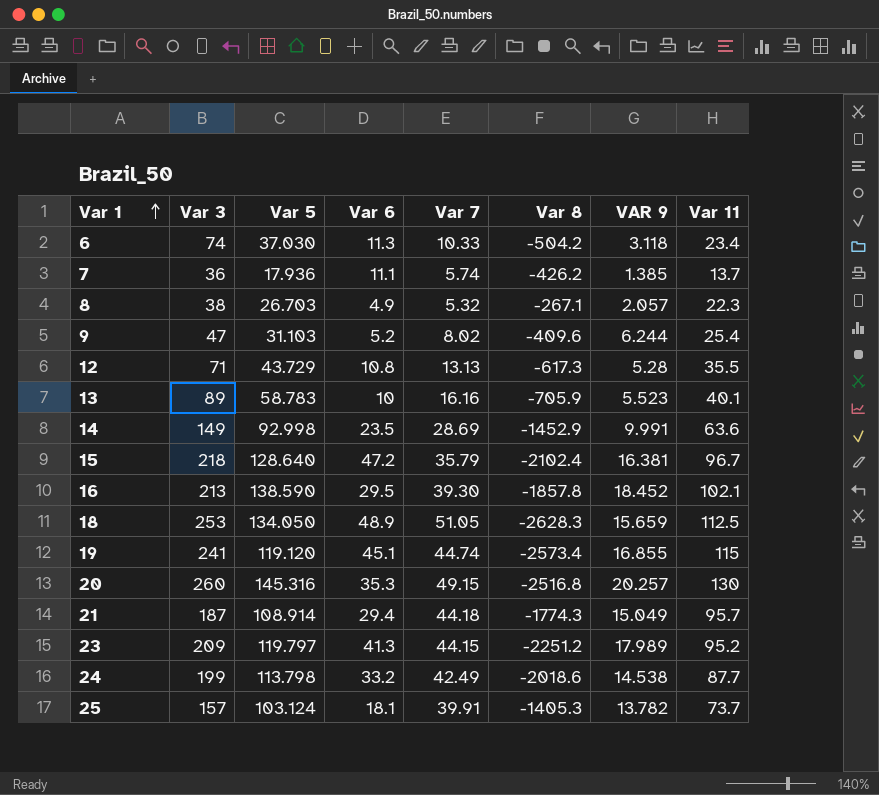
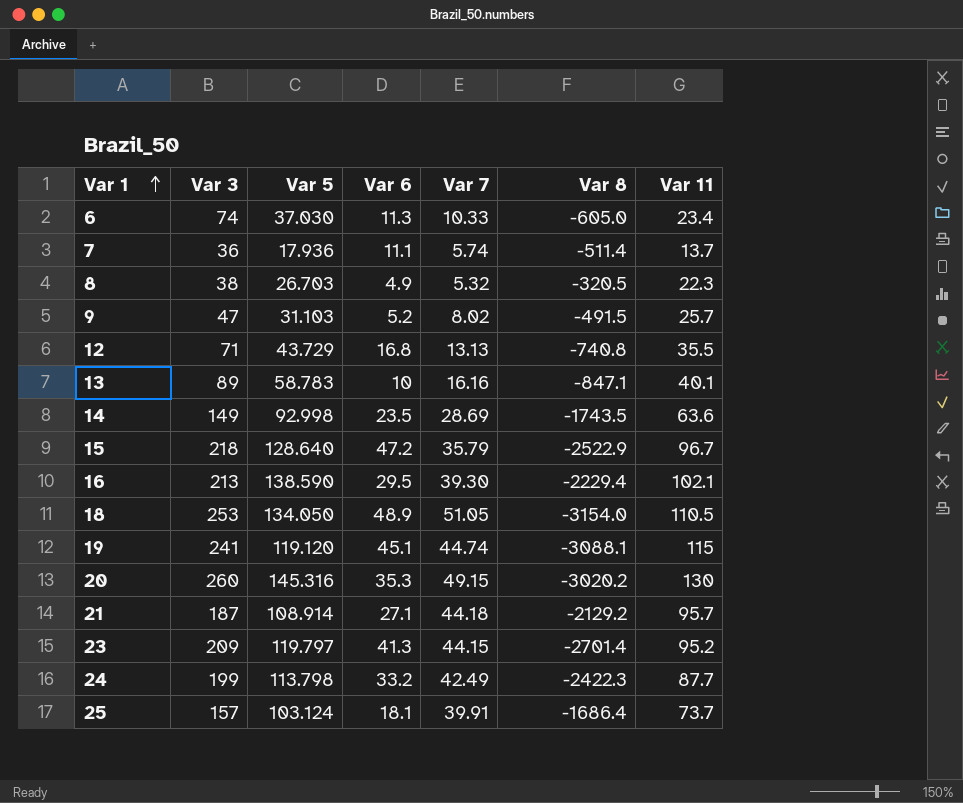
column VAR 9 | position: 7 -> none
6 | Var 8: -504.2 -> -605.0
7 | Var 8: -426.2 -> -511.4
8 | Var 8: -267.1 -> -320.5
9 | Var 8: -409.6 -> -491.5
9 | Var 11: 25.4 -> 25.7
12 | Var 6: 10.8 -> 16.8
12 | Var 8: -617.3 -> -740.8
13 | Var 8: -705.9 -> -847.1
14 | Var 8: -1452.9 -> -1743.5
15 | Var 8: -2102.4 -> -2522.9
16 | Var 8: -1857.8 -> -2229.4
18 | Var 8: -2628.3 -> -3154.0
18 | Var 11: 112.5 -> 110.5
19 | Var 8: -2573.4 -> -3088.1
20 | Var 8: -2516.8 -> -3020.2
21 | Var 6: 29.4 -> 27.1
21 | Var 8: -1774.3 -> -2129.2
23 | Var 8: -2251.2 -> -2701.4
24 | Var 8: -2018.6 -> -2422.3
25 | Var 8: -1405.3 -> -1686.4

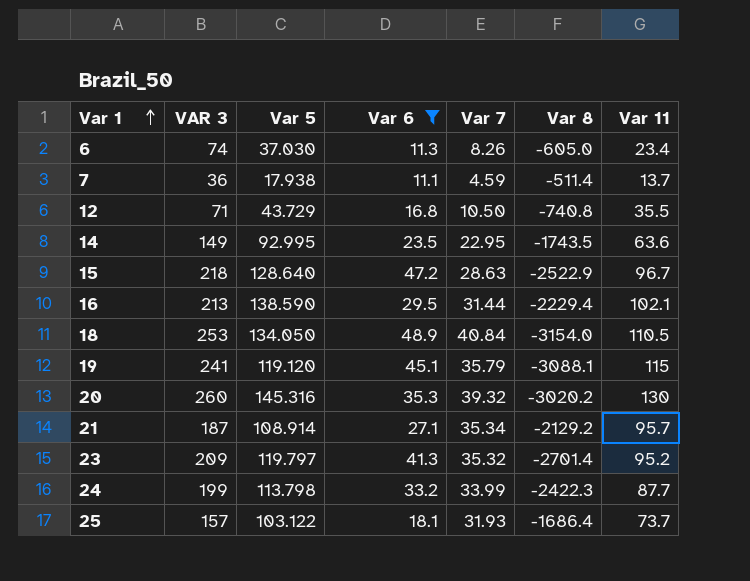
filter: none -> Var 6 >= 11.1
column name: Var 3 -> VAR 3
6 | Var 7: 10.33 -> 8.26
7 | Var 5: 17.936 -> 17.938
7 | Var 7: 5.74 -> 4.59
12 | Var 7: 13.13 -> 10.50
14 | Var 5: 92.998 -> 92.995
14 | Var 7: 28.69 -> 22.95
15 | Var 7: 35.79 -> 28.63
16 | Var 7: 39.30 -> 31.44
18 | Var 7: 51.05 -> 40.84
19 | Var 7: 44.74 -> 35.79
20 | Var 7: 49.15 -> 39.32
21 | Var 7: 44.18 -> 35.34
23 | Var 7: 44.15 -> 35.32
24 | Var 7: 42.49 -> 33.99
25 | Var 5: 103.124 -> 103.122
25 | Var 7: 39.91 -> 31.93

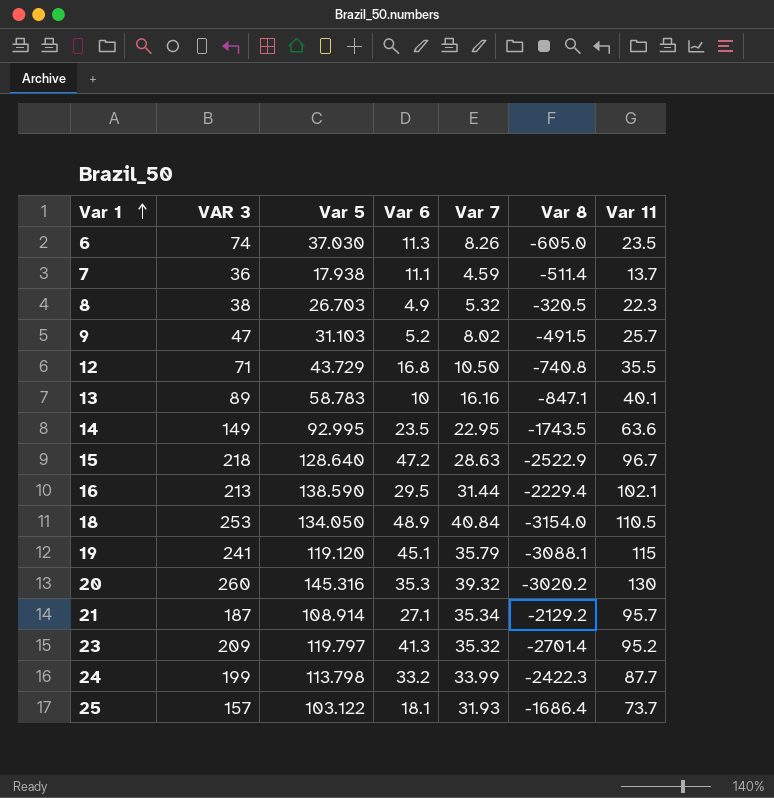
filter: Var 6 >= 11.1 -> none
6 | Var 11: 23.4 -> 23.5

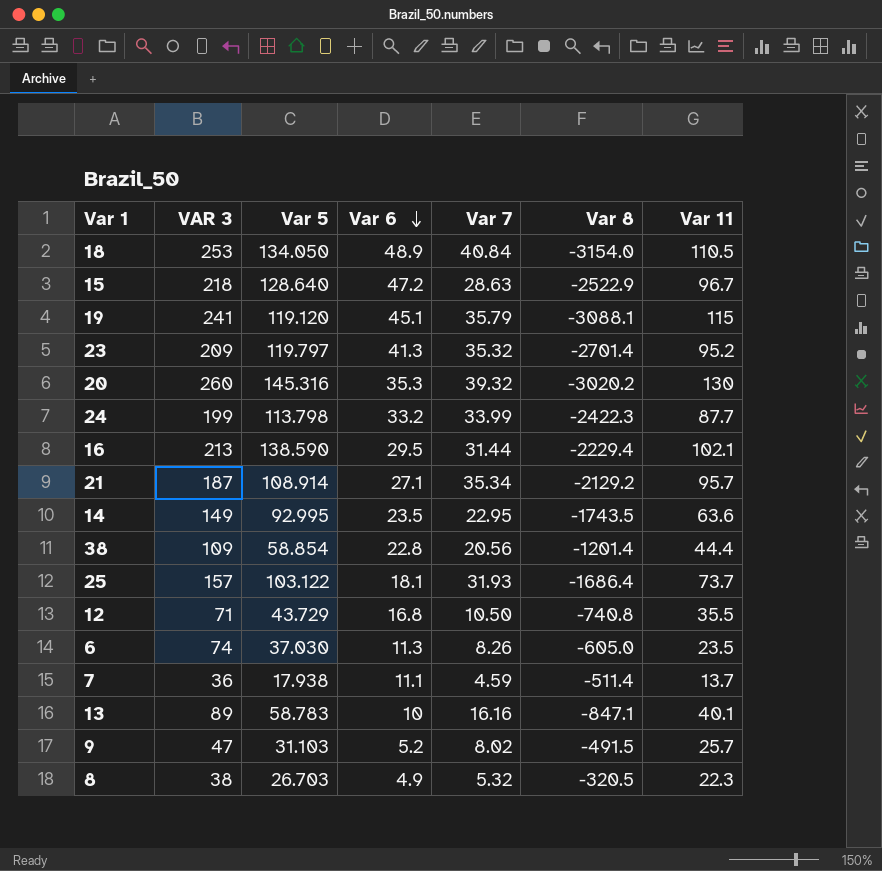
row order: Var 1 ascending -> Var 6 descending
row 38: none -> 109 | 58.854 | 22.8 | 20.56 | -1201.4 | 44.4

